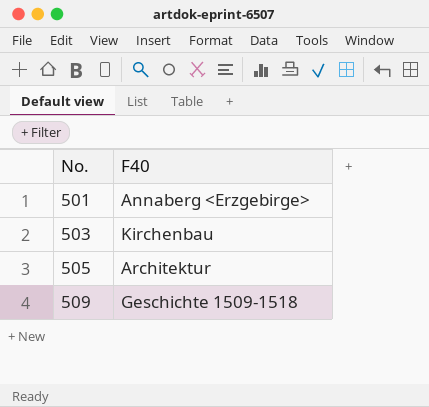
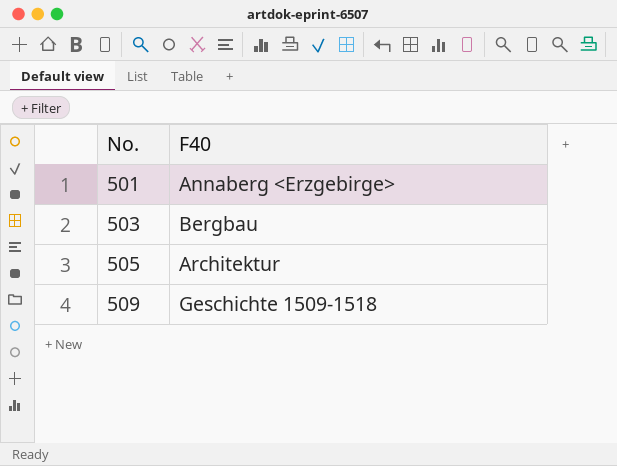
503 | F40: Kirchenbau -> Bergbau

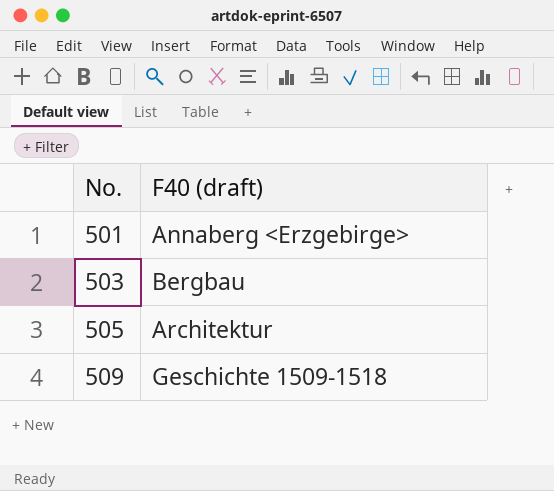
column name: F40 -> F40 (draft)

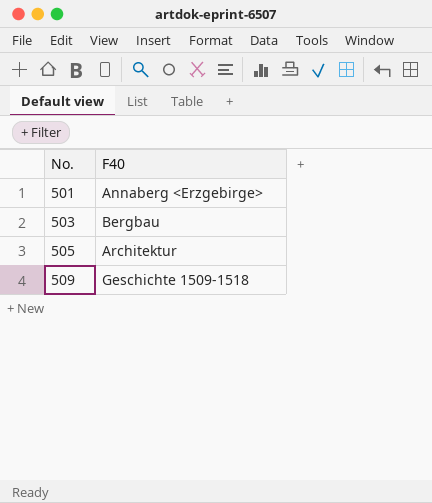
column name: F40 (draft) -> F40

